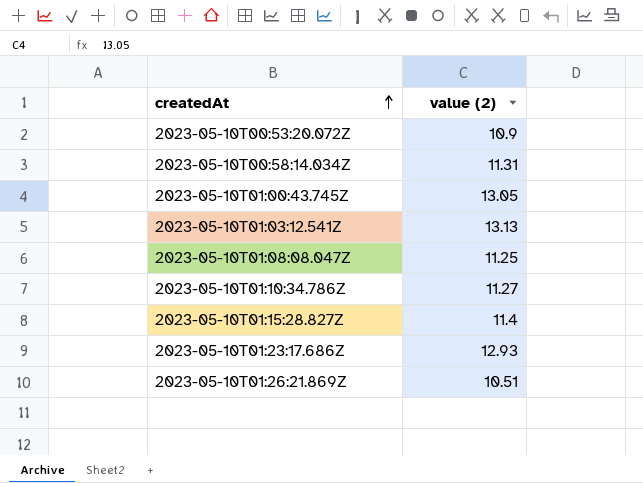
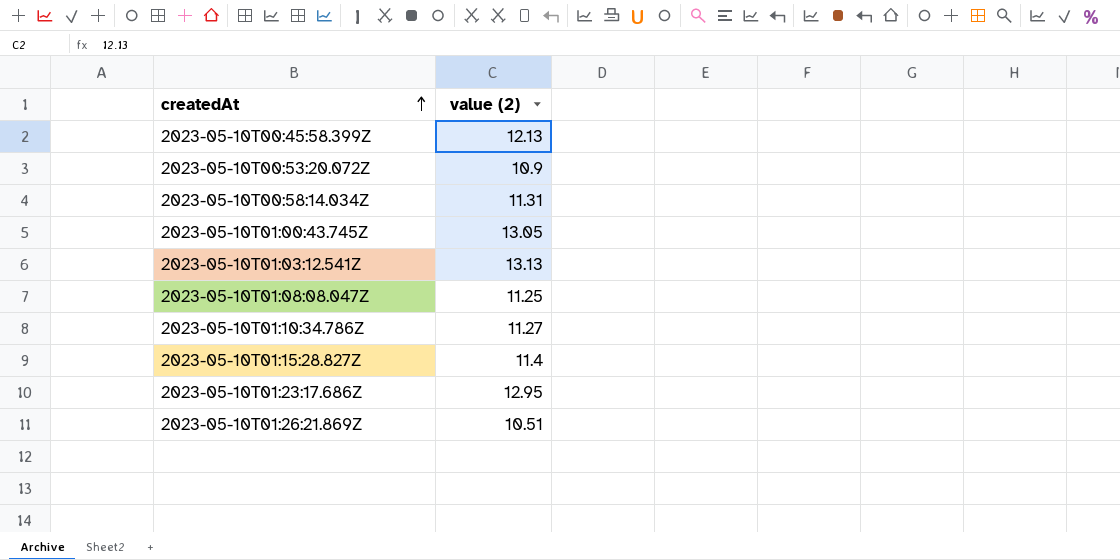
row 2023-05-10T00:45:58.399Z: none -> 12.13
2023-05-10T01:23:17.686Z | value (2): 12.93 -> 12.95

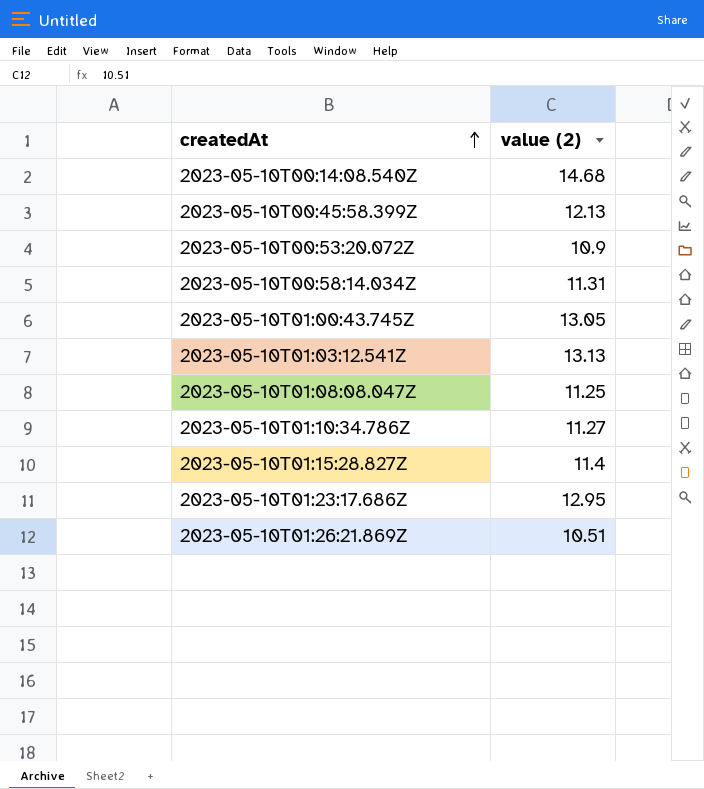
row 2023-05-10T00:14:08.540Z: none -> 14.68

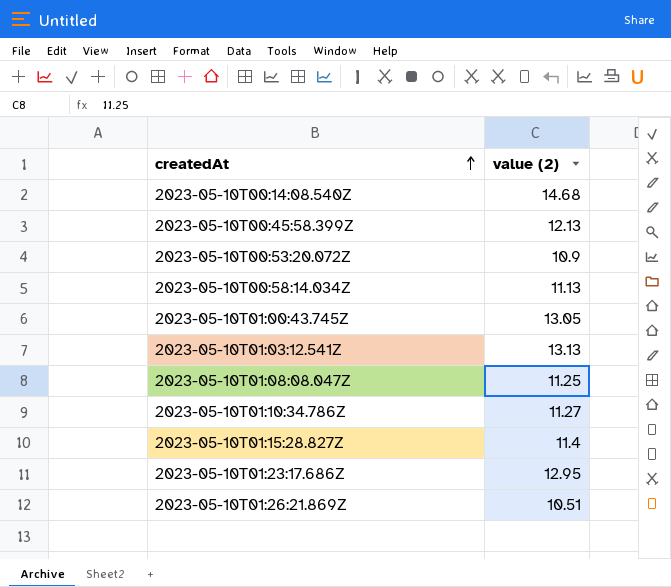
2023-05-10T00:58:14.034Z | value (2): 11.31 -> 11.13

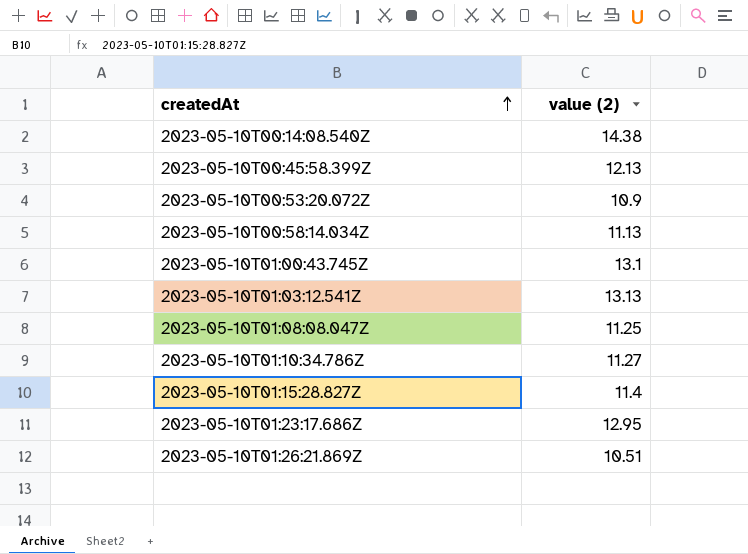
2023-05-10T00:14:08.540Z | value (2): 14.68 -> 14.38
2023-05-10T01:00:43.745Z | value (2): 13.05 -> 13.1

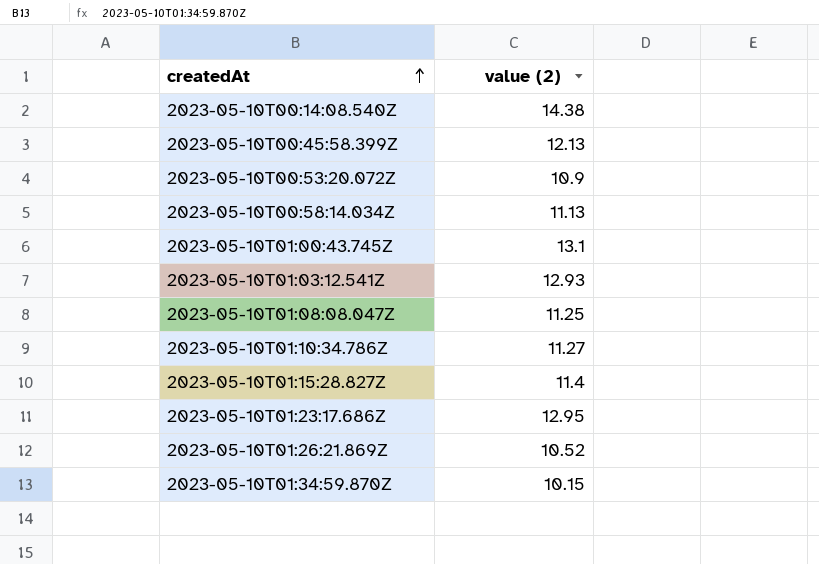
2023-05-10T01:03:12.541Z | value (2): 13.13 -> 12.93
2023-05-10T01:26:21.869Z | value (2): 10.51 -> 10.52
row 2023-05-10T01:34:59.870Z: none -> 10.15

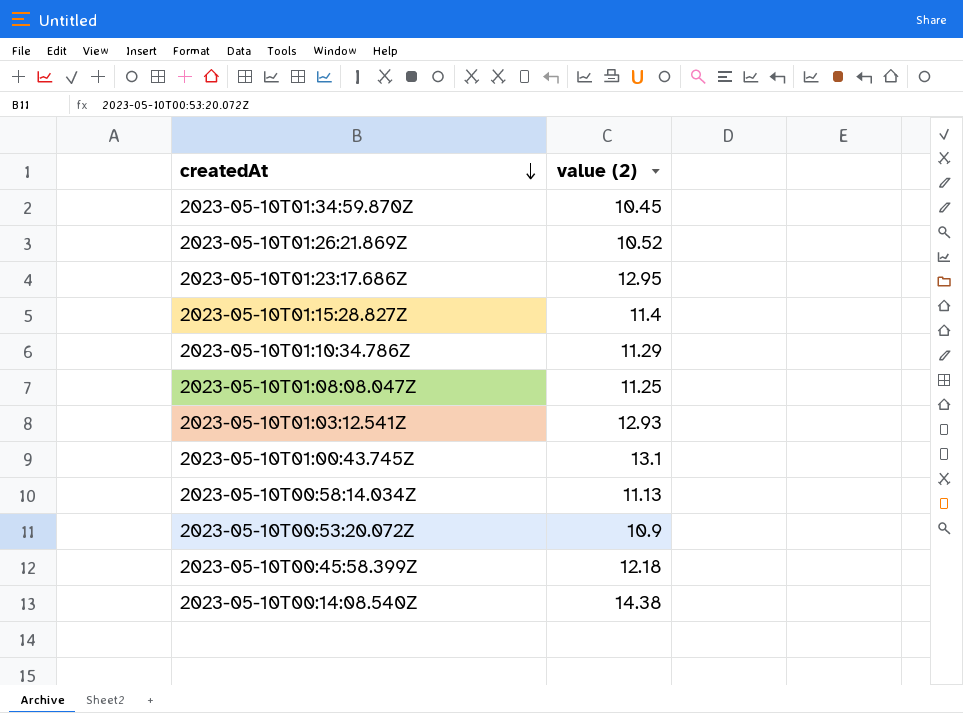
row order: createdAt ascending -> createdAt descending
2023-05-10T01:34:59.870Z | value (2): 10.15 -> 10.45
2023-05-10T01:10:34.786Z | value (2): 11.27 -> 11.29
2023-05-10T00:45:58.399Z | value (2): 12.13 -> 12.18

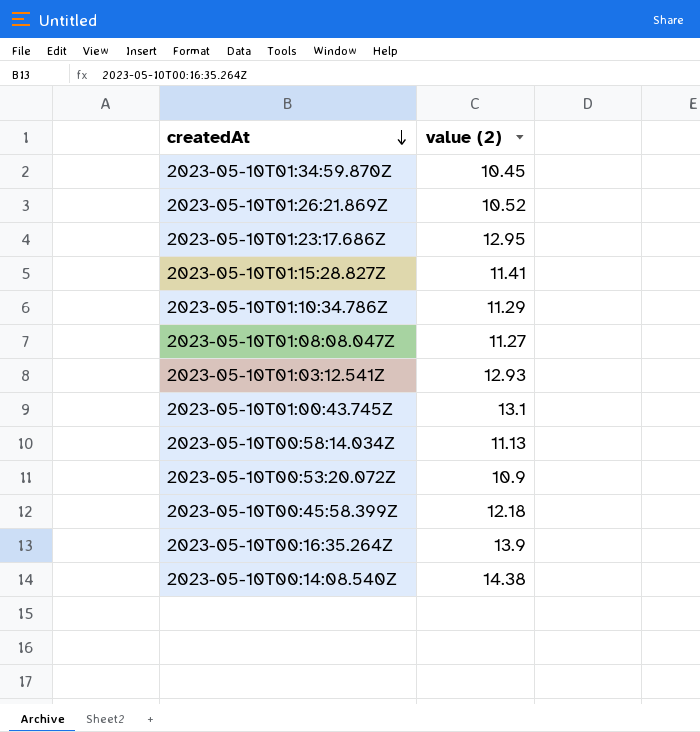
2023-05-10T01:15:28.827Z | value (2): 11.4 -> 11.41
2023-05-10T01:08:08.047Z | value (2): 11.25 -> 11.27
row 2023-05-10T00:16:35.264Z: none -> 13.9

